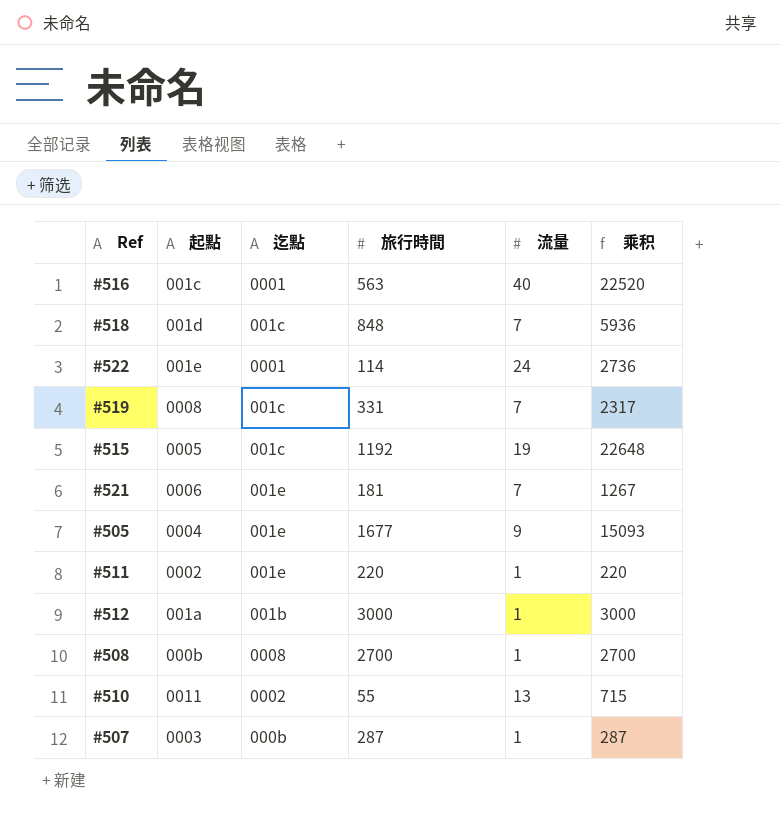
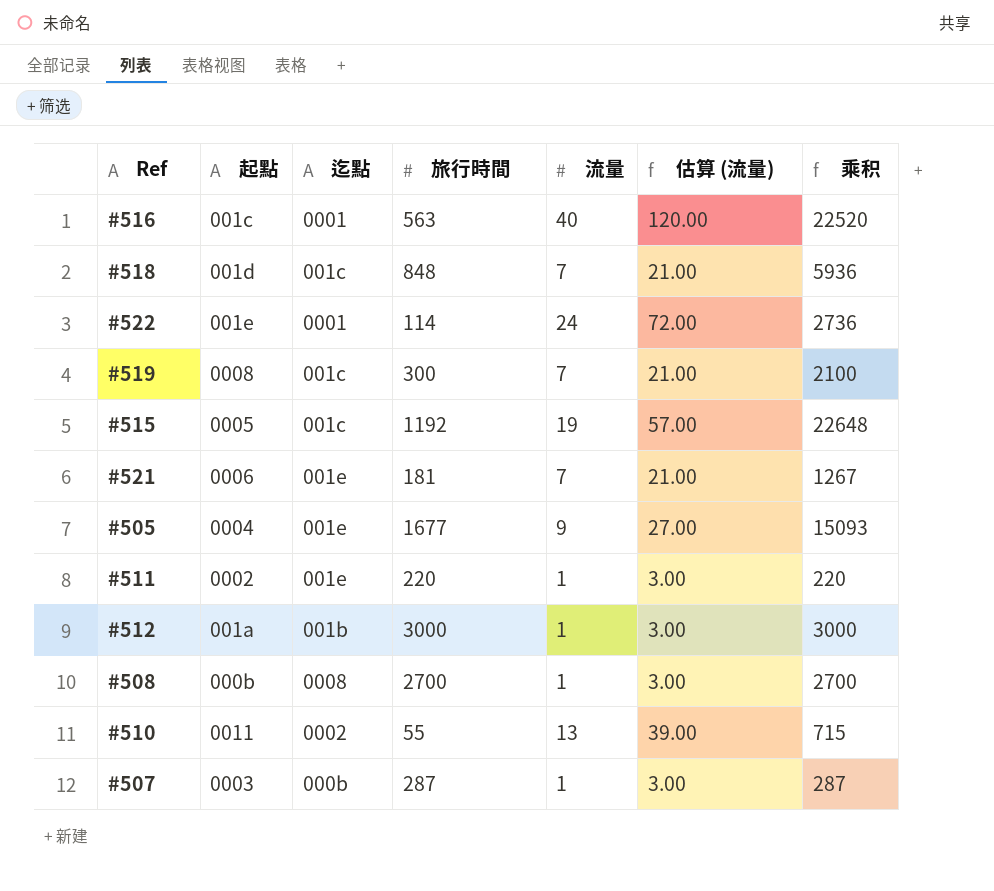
column 估算 (流量) | formula: none -> [流量] * 3
#519 | 旅行時間: 331 -> 300
#519 | 乘积: 2317 -> 2100

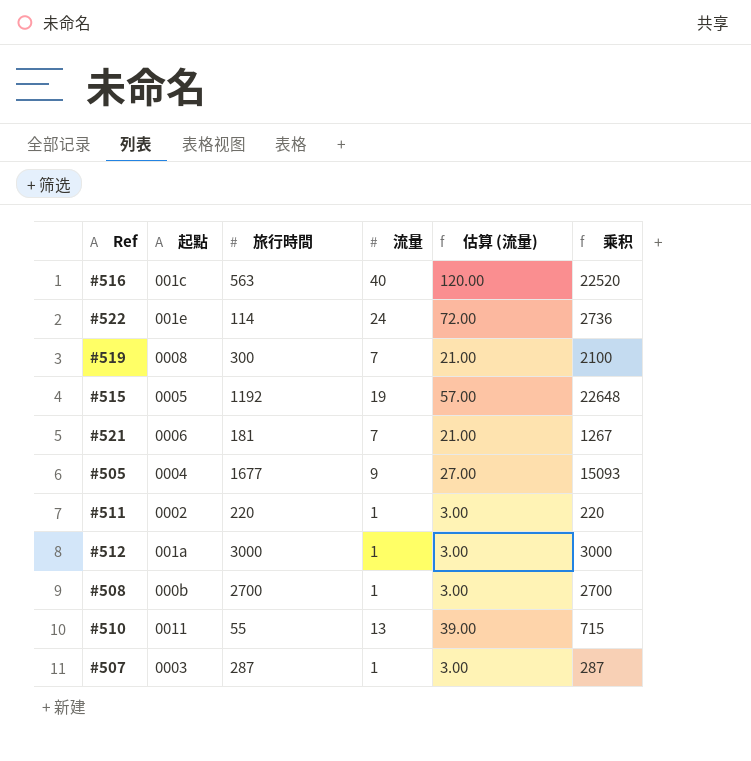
column 迄點 | position: 3 -> none
row #518: 001d | 001c | 848 | 7 | 21.00 | 5936 -> none

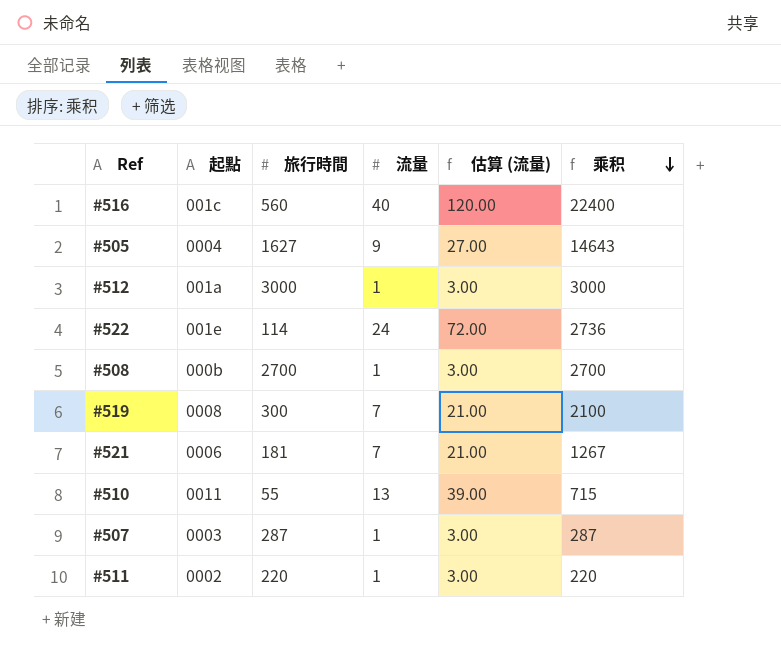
row order: none -> 乘积 descending
row #515: 0005 | 1192 | 19 | 57.00 | 22648 -> none
#516 | 旅行時間: 563 -> 560
#516 | 乘积: 22520 -> 22400
#505 | 旅行時間: 1677 -> 1627
#505 | 乘积: 15093 -> 14643

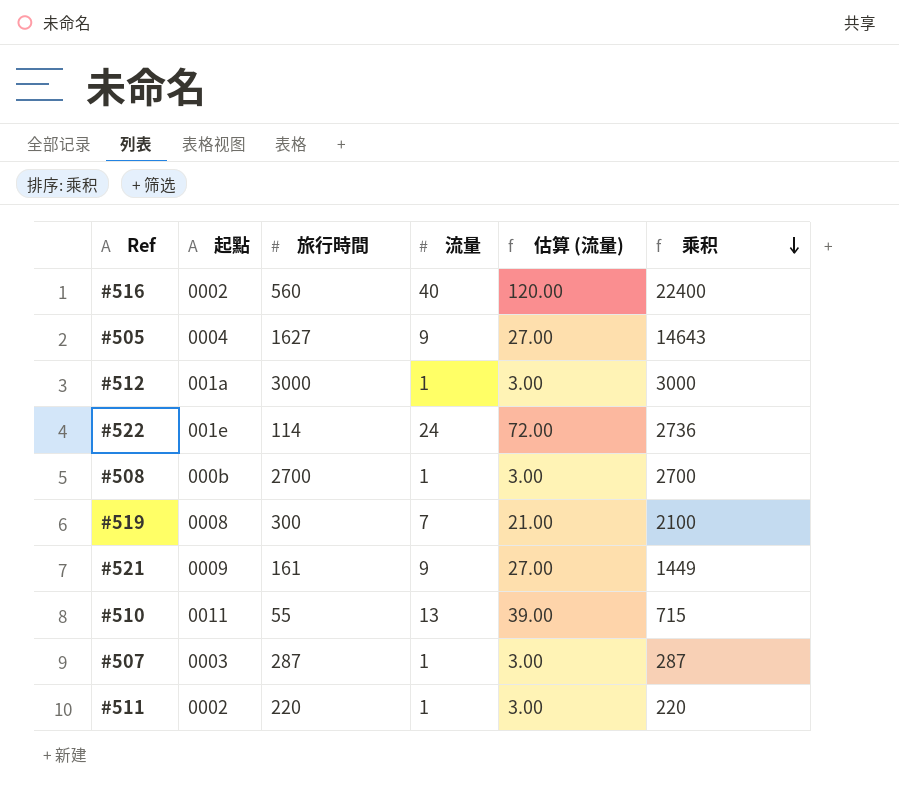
#516 | 起點: 001c -> 0002
#521 | 起點: 0006 -> 0009
#521 | 旅行時間: 181 -> 161
#521 | 流量: 7 -> 9
#521 | 估算 (流量): 21.00 -> 27.00
#521 | 乘积: 1267 -> 1449

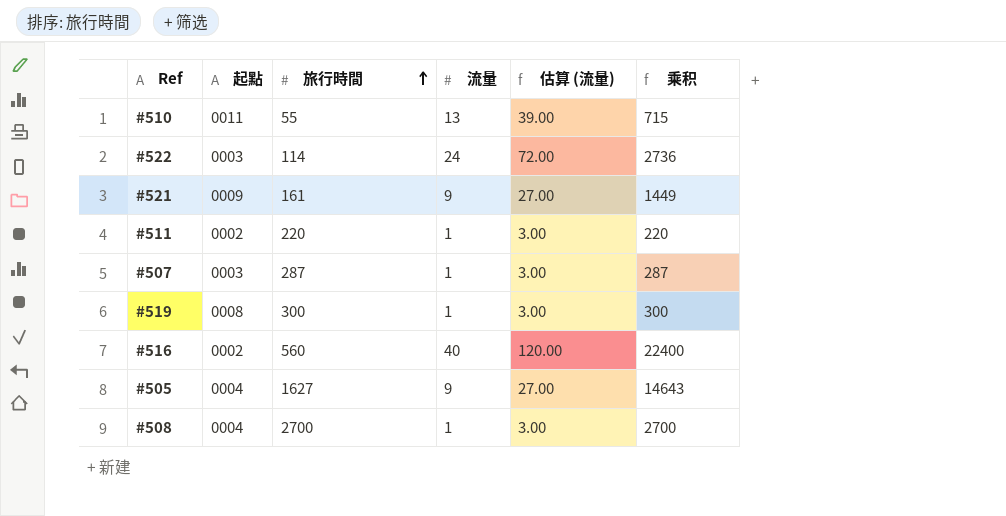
row order: 乘积 descending -> 旅行時間 ascending
row #512: 001a | 3000 | 1 | 3.00 | 3000 -> none
#522 | 起點: 001e -> 0003
#519 | 流量: 7 -> 1
#519 | 估算 (流量): 21.00 -> 3.00
#519 | 乘积: 2100 -> 300
#508 | 起點: 000b -> 0004

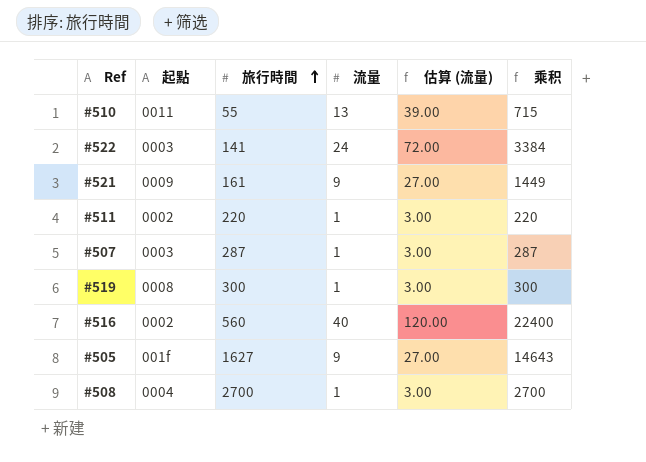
#522 | 旅行時間: 114 -> 141
#522 | 乘积: 2736 -> 3384
#505 | 起點: 0004 -> 001f

